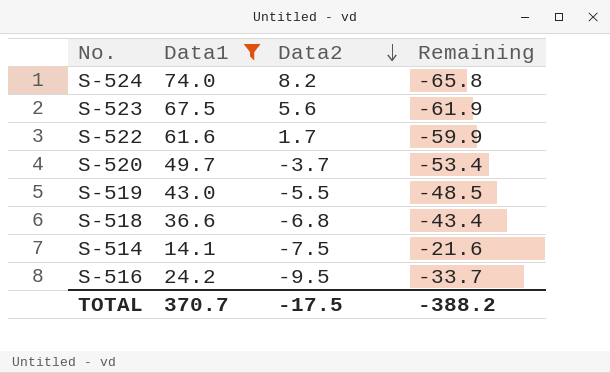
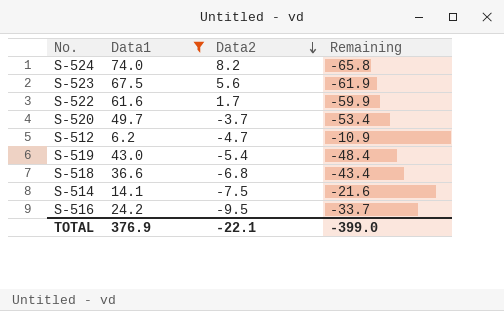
row S-512: none -> 6.2 | -4.7 | -10.9
S-519 | Data2: -5.5 -> -5.4
S-519 | Remaining: -48.5 -> -48.4
TOTAL | Data1: 370.7 -> 376.9
TOTAL | Data2: -17.5 -> -22.1
TOTAL | Remaining: -388.2 -> -399.0

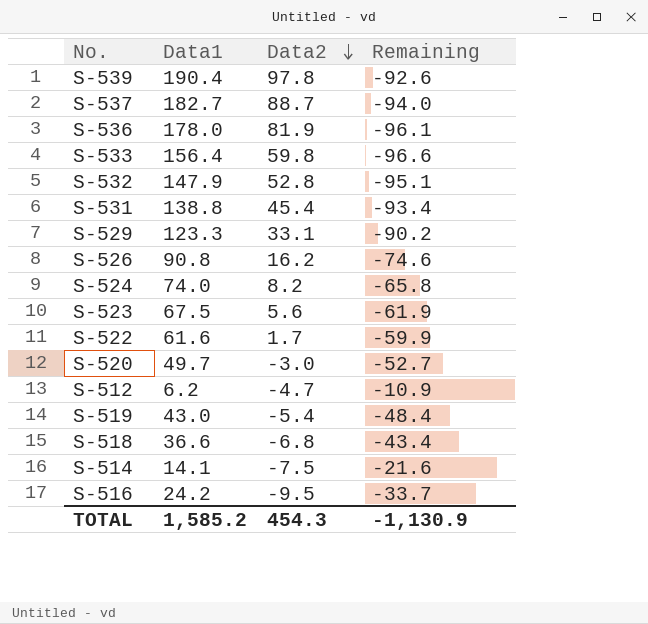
filter: Data1 <= 74.0 -> none
S-520 | Data2: -3.7 -> -3.0
S-520 | Remaining: -53.4 -> -52.7
TOTAL | Data1: 376.9 -> 1,585.2
TOTAL | Data2: -22.1 -> 454.3
TOTAL | Remaining: -399.0 -> -1,130.9

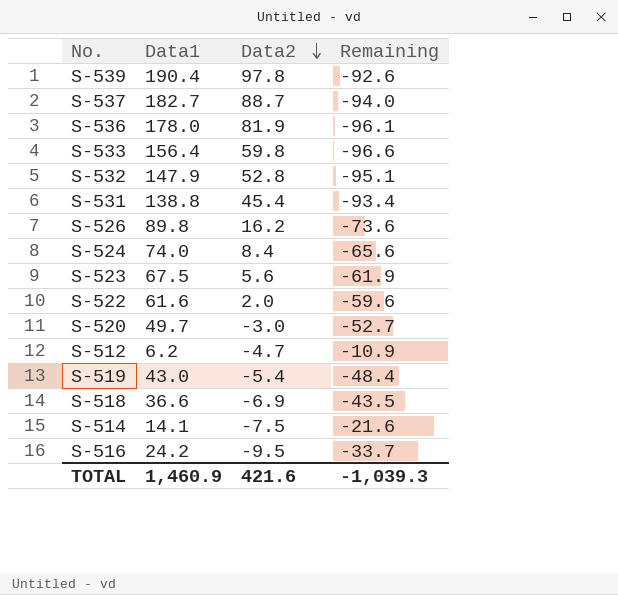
row S-529: 123.3 | 33.1 | -90.2 -> none
S-526 | Data1: 90.8 -> 89.8
S-526 | Remaining: -74.6 -> -73.6
S-524 | Data2: 8.2 -> 8.4
S-524 | Remaining: -65.8 -> -65.6
S-522 | Data2: 1.7 -> 2.0
S-522 | Remaining: -59.9 -> -59.6
S-518 | Data2: -6.8 -> -6.9
S-518 | Remaining: -43.4 -> -43.5
TOTAL | Data1: 1,585.2 -> 1,460.9
TOTAL | Data2: 454.3 -> 421.6
TOTAL | Remaining: -1,130.9 -> -1,039.3

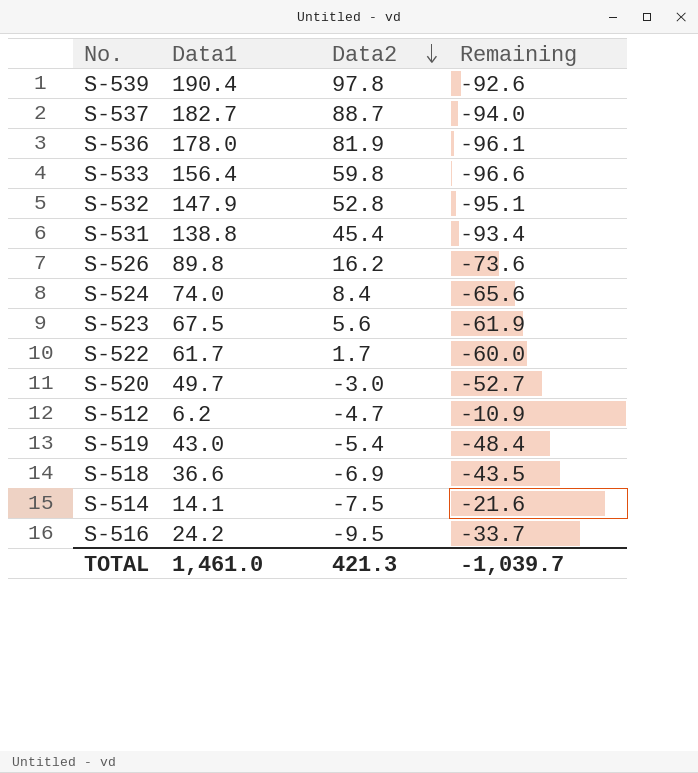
S-522 | Data1: 61.6 -> 61.7
S-522 | Data2: 2.0 -> 1.7
S-522 | Remaining: -59.6 -> -60.0
TOTAL | Data1: 1,460.9 -> 1,461.0
TOTAL | Data2: 421.6 -> 421.3
TOTAL | Remaining: -1,039.3 -> -1,039.7

